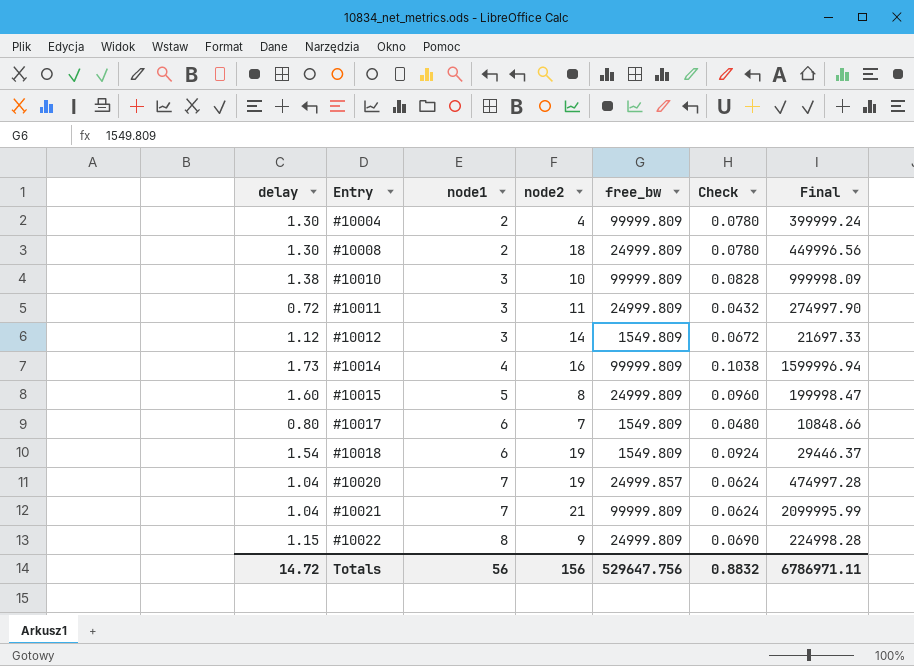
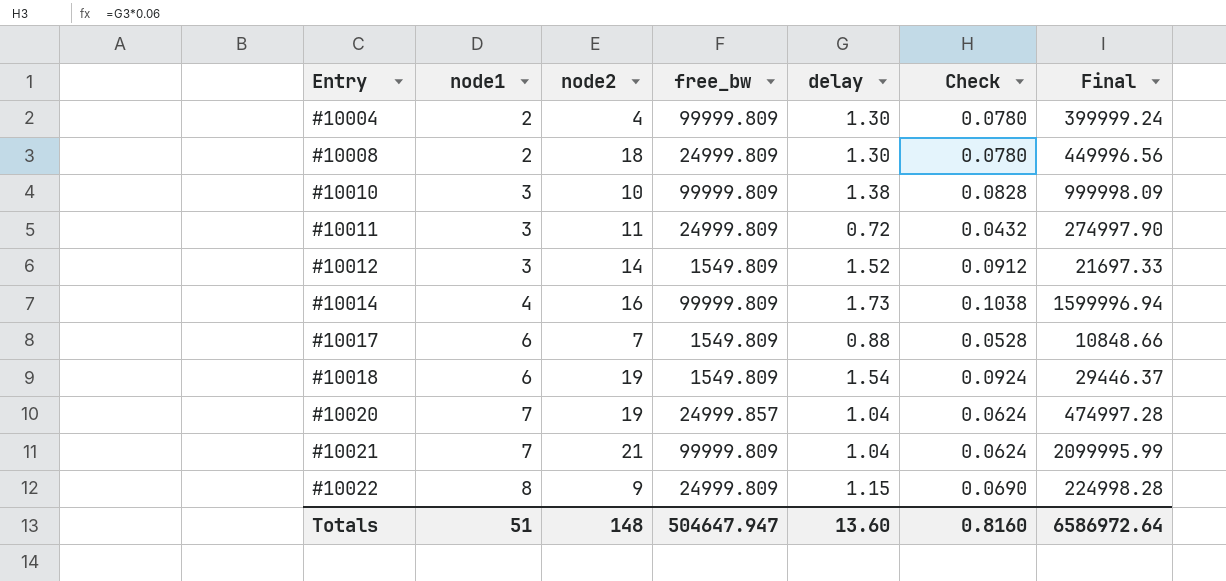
column delay | position: 1 -> 5
row #10015: 1.60 | 5 | 8 | 24999.809 | 0.0960 | 199998.47 -> none
#10012 | delay: 1.12 -> 1.52
#10012 | Check: 0.0672 -> 0.0912
#10017 | delay: 0.80 -> 0.88
#10017 | Check: 0.0480 -> 0.0528
Totals | node1: 56 -> 51
Totals | node2: 156 -> 148
Totals | free_bw: 529647.756 -> 504647.947
Totals | delay: 14.72 -> 13.60
Totals | Check: 0.8832 -> 0.8160
Totals | Final: 6786971.11 -> 6586972.64

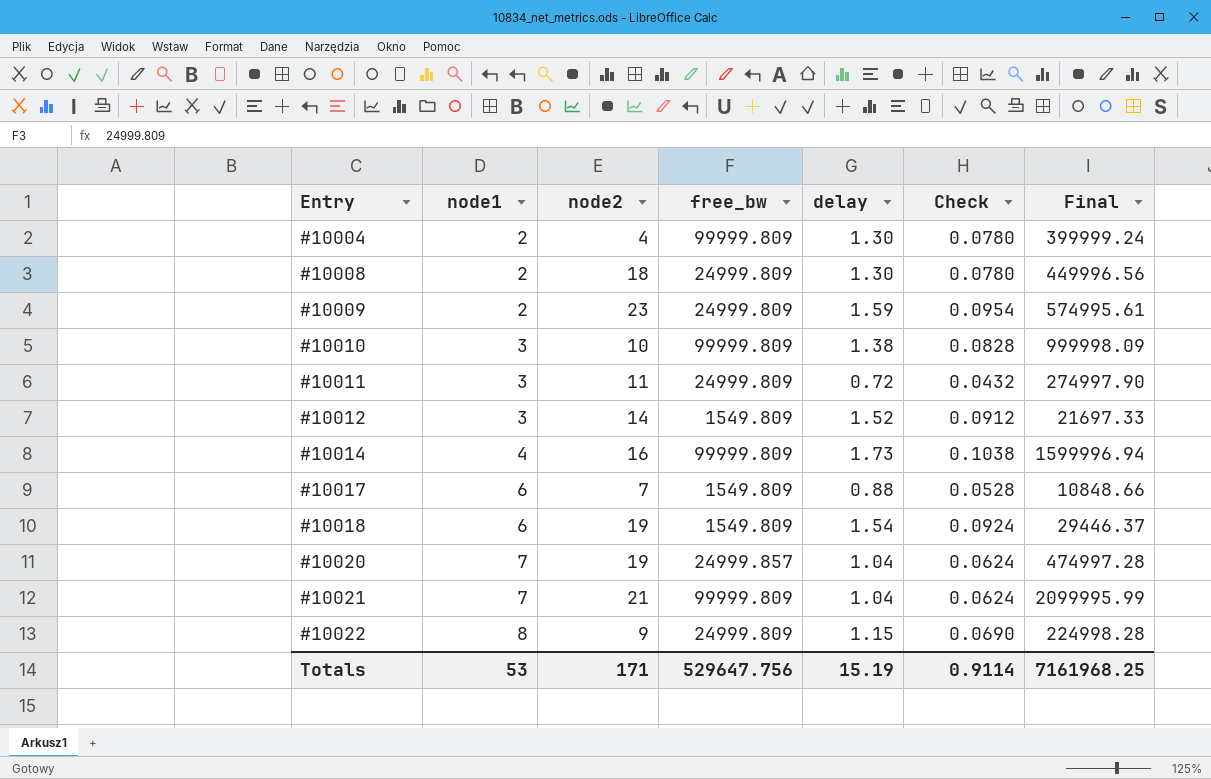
row #10009: none -> 2 | 23 | 24999.809 | 1.59 | 0.0954 | 574995.61
Totals | node1: 51 -> 53
Totals | node2: 148 -> 171
Totals | free_bw: 504647.947 -> 529647.756
Totals | delay: 13.60 -> 15.19
Totals | Check: 0.8160 -> 0.9114
Totals | Final: 6586972.64 -> 7161968.25

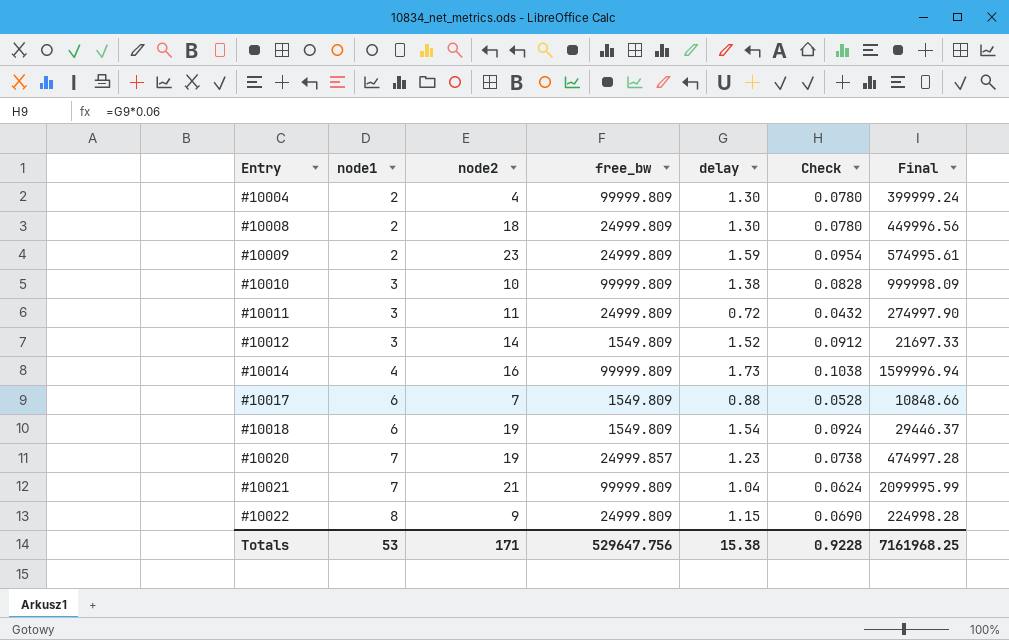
#10020 | delay: 1.04 -> 1.23
#10020 | Check: 0.0624 -> 0.0738
Totals | delay: 15.19 -> 15.38
Totals | Check: 0.9114 -> 0.9228

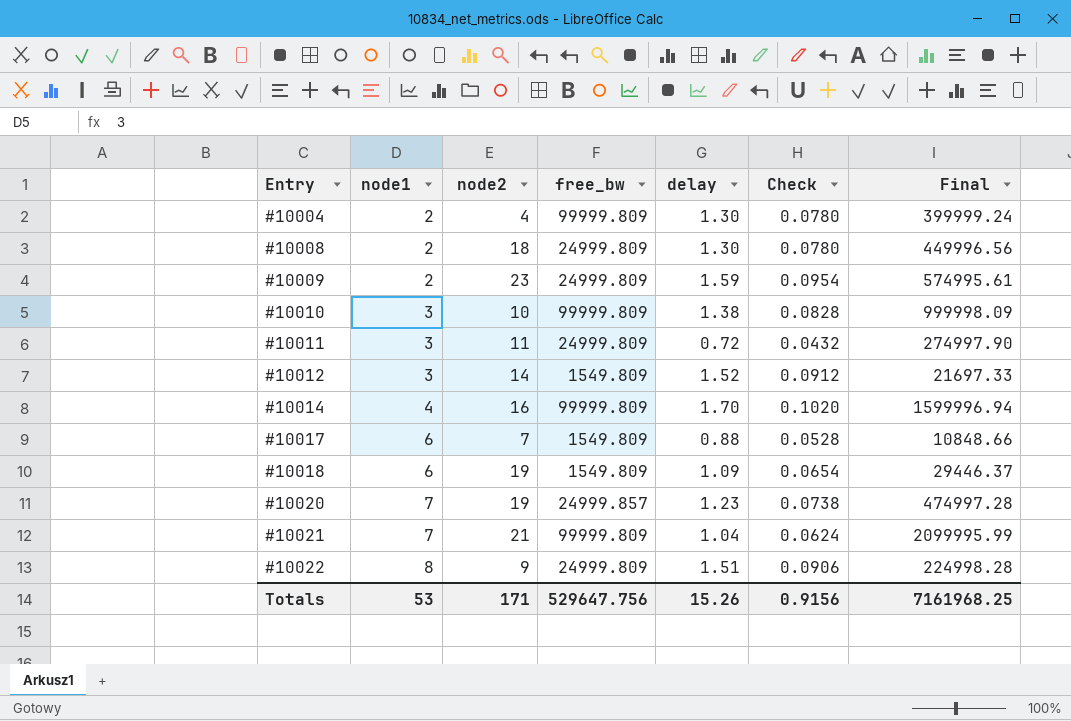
#10014 | delay: 1.73 -> 1.70
#10014 | Check: 0.1038 -> 0.1020
#10018 | delay: 1.54 -> 1.09
#10018 | Check: 0.0924 -> 0.0654
#10022 | delay: 1.15 -> 1.51
#10022 | Check: 0.0690 -> 0.0906
Totals | delay: 15.38 -> 15.26
Totals | Check: 0.9228 -> 0.9156

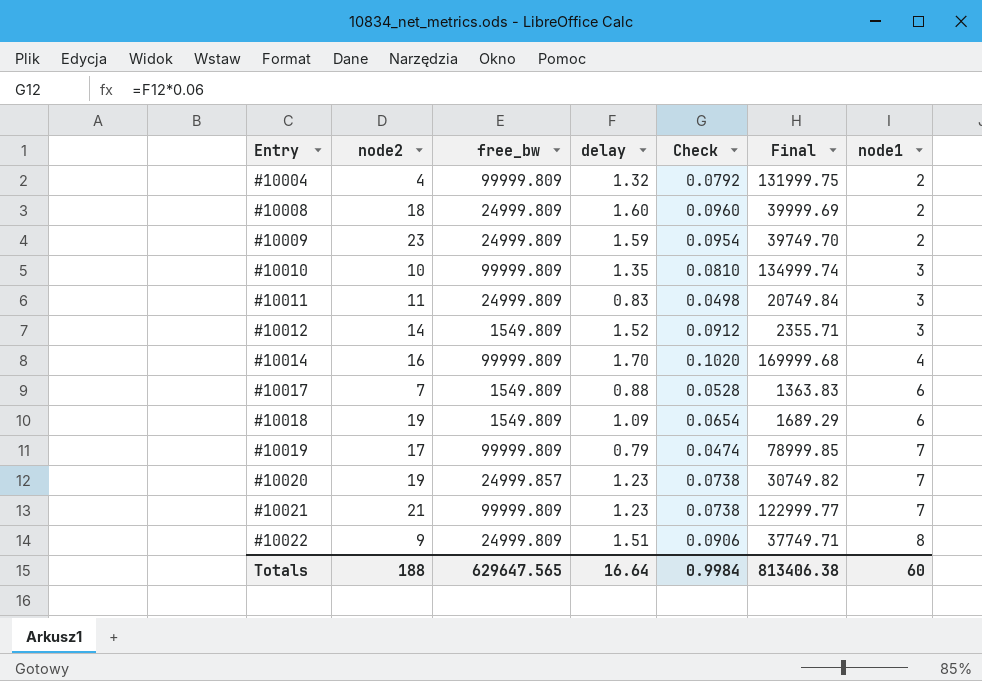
column Final | formula: [node2] * [free_bw] -> [free_bw] * [delay]
column node1 | position: 2 -> 7
#10004 | delay: 1.30 -> 1.32
#10004 | Check: 0.0780 -> 0.0792
#10008 | delay: 1.30 -> 1.60
#10008 | Check: 0.0780 -> 0.0960
#10010 | delay: 1.38 -> 1.35
#10010 | Check: 0.0828 -> 0.0810
#10011 | delay: 0.72 -> 0.83
#10011 | Check: 0.0432 -> 0.0498
row #10019: none -> 17 | 99999.809 | 0.79 | 0.0474 | 78999.85 | 7
#10021 | delay: 1.04 -> 1.23
#10021 | Check: 0.0624 -> 0.0738
Totals | node2: 171 -> 188
Totals | free_bw: 529647.756 -> 629647.565
Totals | delay: 15.26 -> 16.64
Totals | Check: 0.9156 -> 0.9984
Totals | Final: 7161968.25 -> 813406.38
Totals | node1: 53 -> 60

